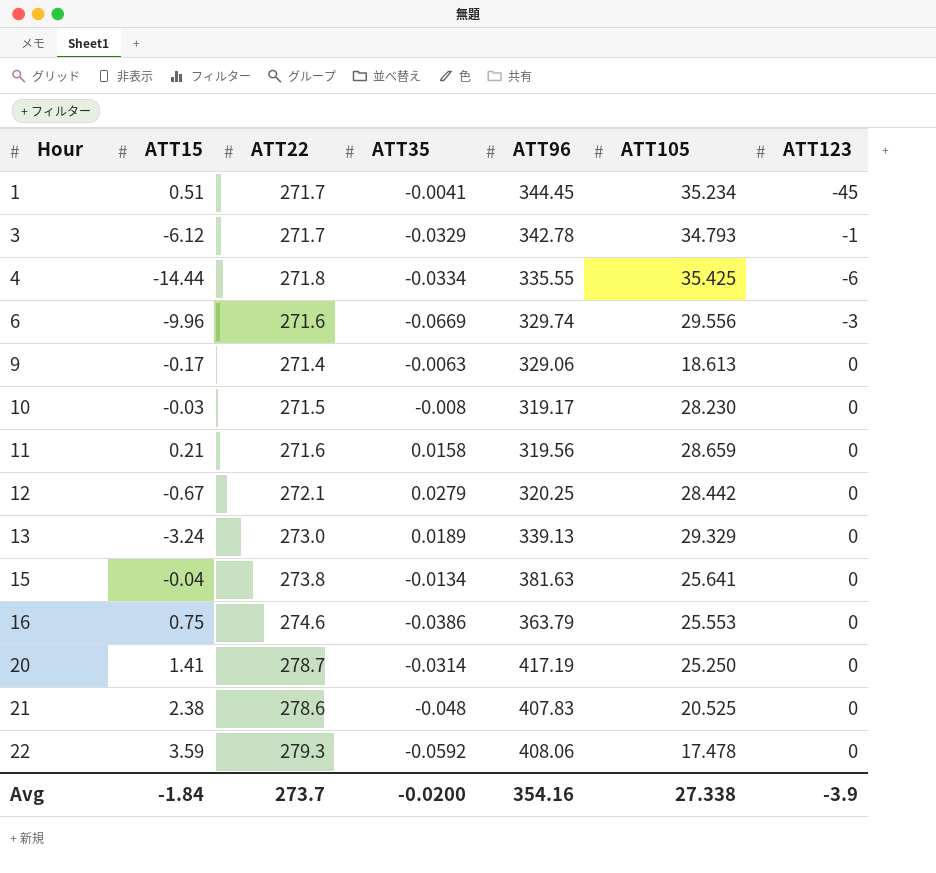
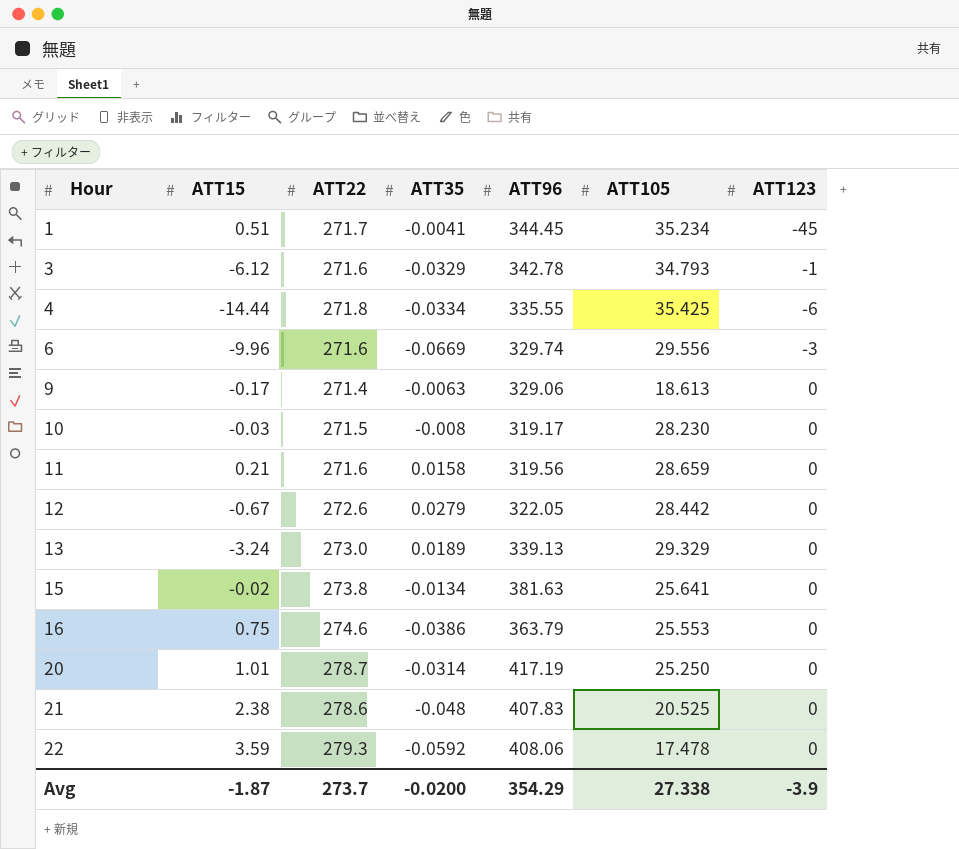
3 | ATT22: 271.7 -> 271.6
12 | ATT22: 272.1 -> 272.6
12 | ATT96: 320.25 -> 322.05
15 | ATT15: -0.04 -> -0.02
20 | ATT15: 1.41 -> 1.01
Avg | ATT15: -1.84 -> -1.87
Avg | ATT96: 354.16 -> 354.29

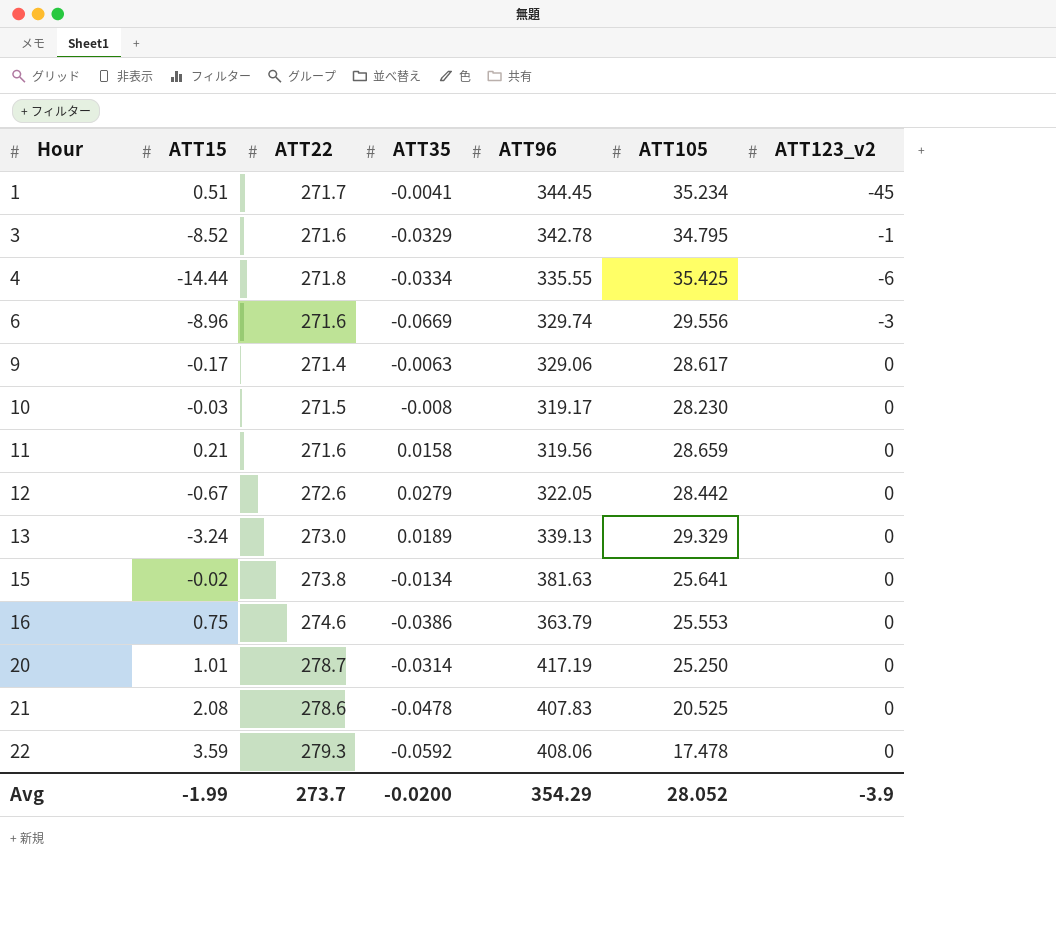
column name: ATT123 -> ATT123_v2
3 | ATT15: -6.12 -> -8.52
3 | ATT105: 34.793 -> 34.795
6 | ATT15: -9.96 -> -8.96
9 | ATT105: 18.613 -> 28.617
21 | ATT15: 2.38 -> 2.08
21 | ATT35: -0.048 -> -0.0478
Avg | ATT15: -1.87 -> -1.99
Avg | ATT105: 27.338 -> 28.052

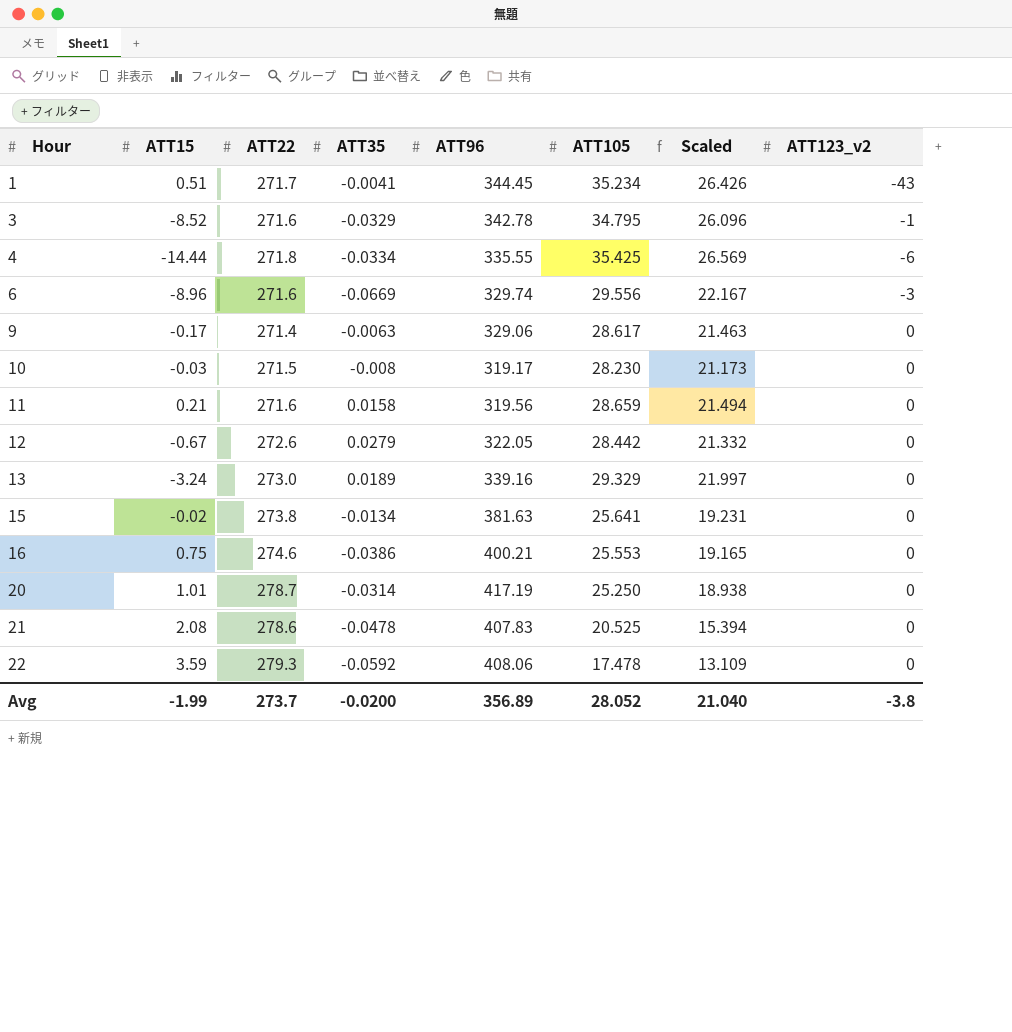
column Scaled | formula: none -> [ATT105] * 0.75
1 | ATT123_v2: -45 -> -43
13 | ATT96: 339.13 -> 339.16
16 | ATT96: 363.79 -> 400.21
Avg | ATT96: 354.29 -> 356.89
Avg | ATT123_v2: -3.9 -> -3.8

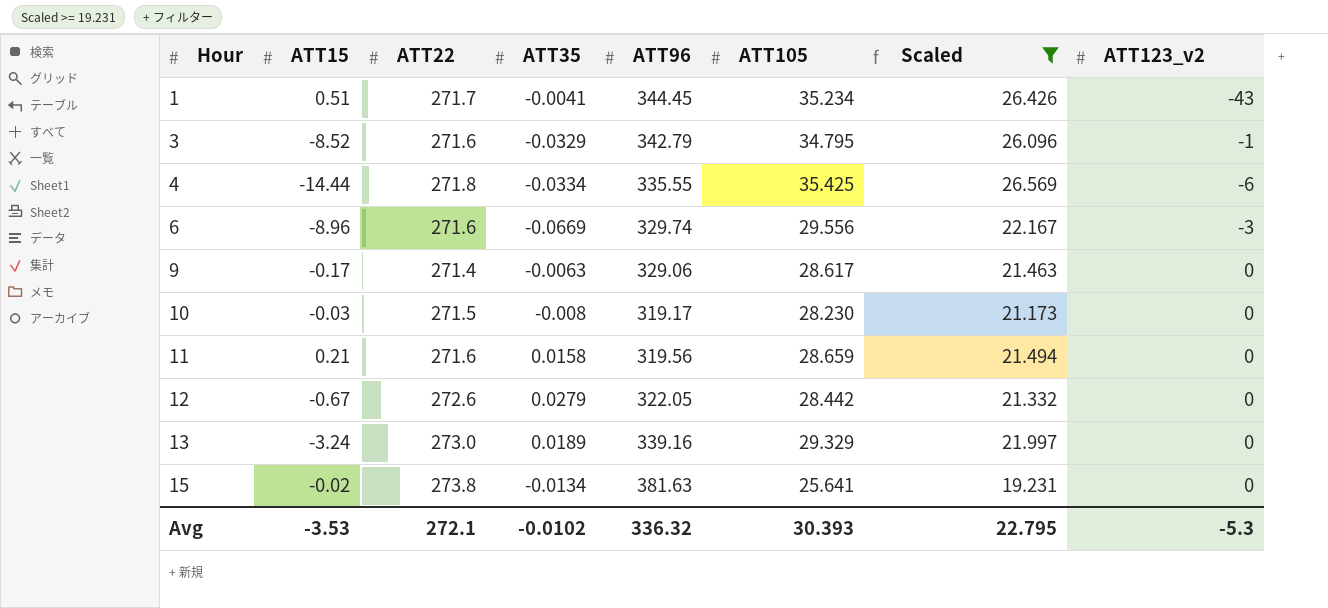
filter: none -> Scaled >= 19.231
3 | ATT96: 342.78 -> 342.79
Avg | ATT15: -1.99 -> -3.53
Avg | ATT22: 273.7 -> 272.1
Avg | ATT35: -0.0200 -> -0.0102
Avg | ATT96: 356.89 -> 336.32
Avg | ATT105: 28.052 -> 30.393
Avg | Scaled: 21.040 -> 22.795
Avg | ATT123_v2: -3.8 -> -5.3

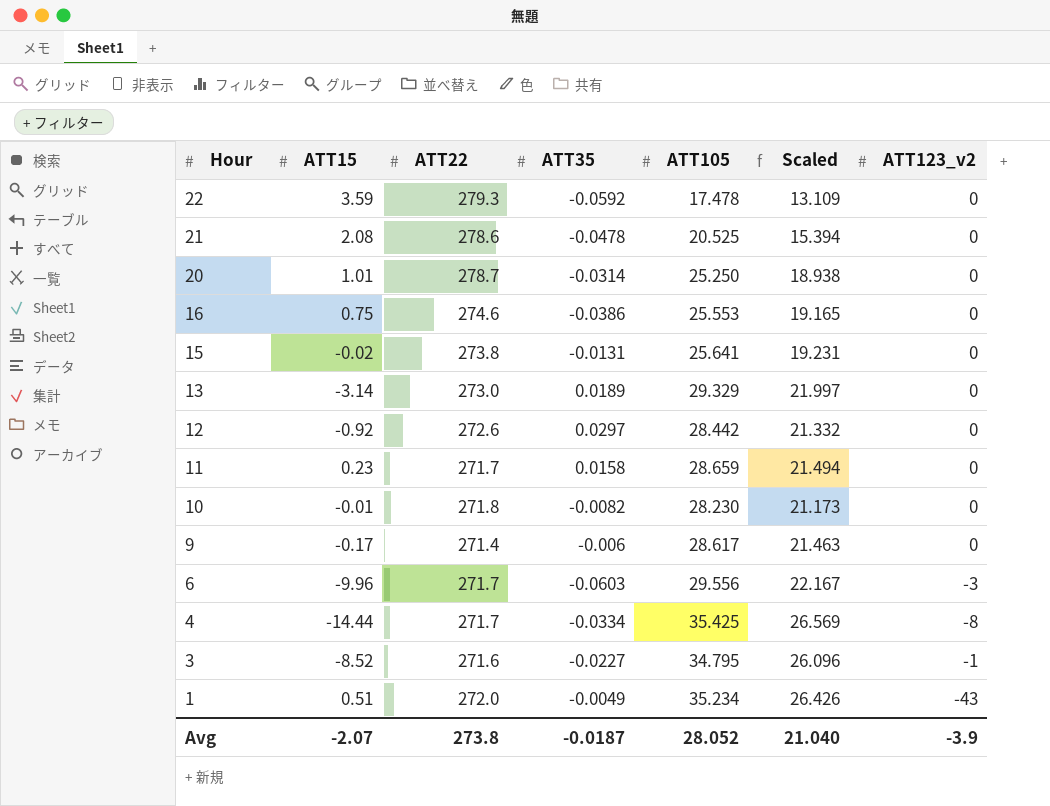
filter: Scaled >= 19.231 -> none
row order: Hour ascending -> Hour descending
column ATT96 | position: 5 -> none
15 | ATT35: -0.0134 -> -0.0131
13 | ATT15: -3.24 -> -3.14
12 | ATT15: -0.67 -> -0.92
12 | ATT35: 0.0279 -> 0.0297
11 | ATT15: 0.21 -> 0.23
11 | ATT22: 271.6 -> 271.7
10 | ATT15: -0.03 -> -0.01
10 | ATT22: 271.5 -> 271.8
10 | ATT35: -0.008 -> -0.0082
9 | ATT35: -0.0063 -> -0.006
6 | ATT15: -8.96 -> -9.96
6 | ATT22: 271.6 -> 271.7
6 | ATT35: -0.0669 -> -0.0603
4 | ATT22: 271.8 -> 271.7
4 | ATT123_v2: -6 -> -8
3 | ATT35: -0.0329 -> -0.0227
1 | ATT22: 271.7 -> 272.0
1 | ATT35: -0.0041 -> -0.0049
Avg | ATT15: -3.53 -> -2.07
Avg | ATT22: 272.1 -> 273.8
Avg | ATT35: -0.0102 -> -0.0187
Avg | ATT105: 30.393 -> 28.052
Avg | Scaled: 22.795 -> 21.040
Avg | ATT123_v2: -5.3 -> -3.9

